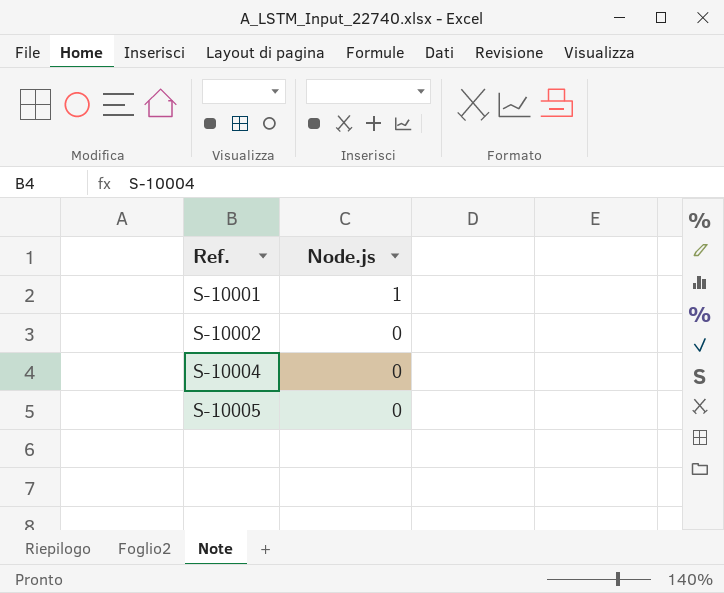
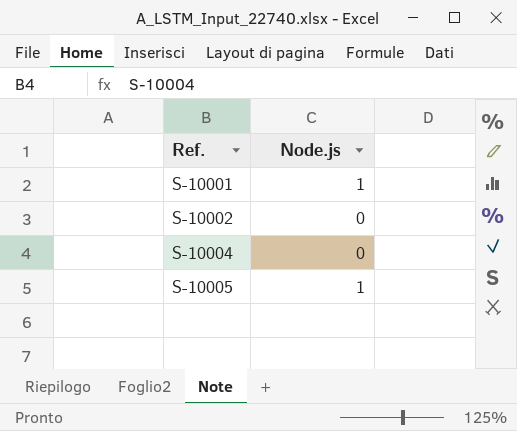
S-10005 | Node.js: 0 -> 1

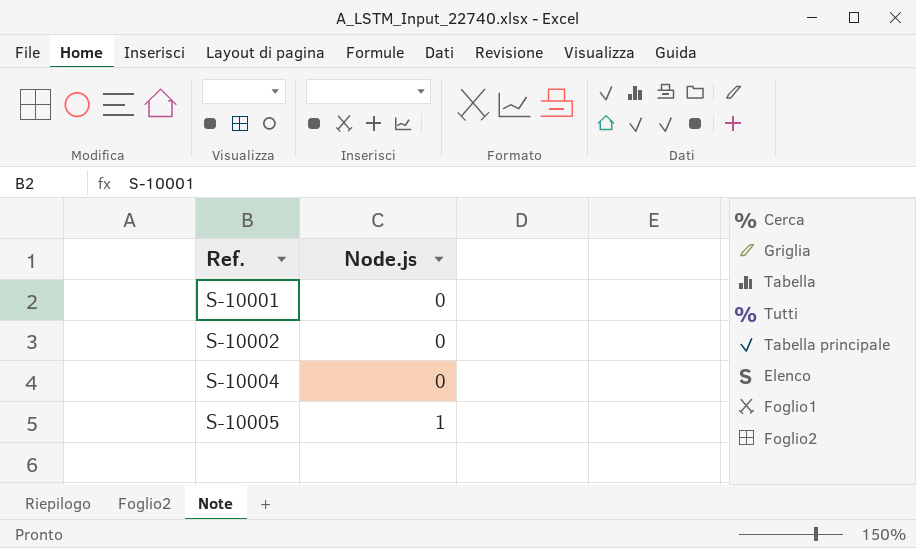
S-10001 | Node.js: 1 -> 0

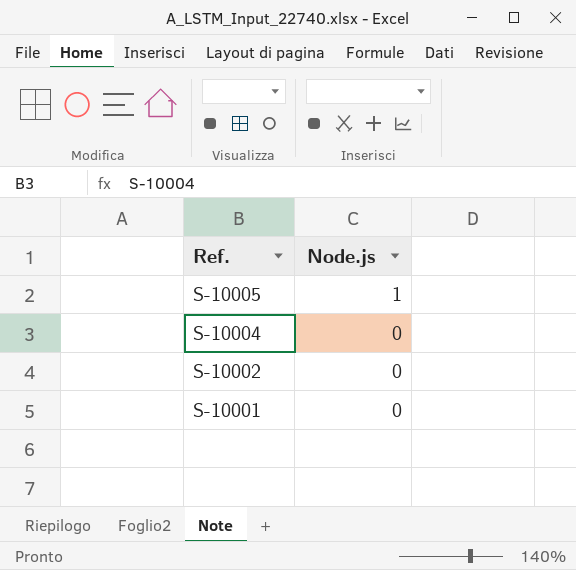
row order: Ref. ascending -> Ref. descending

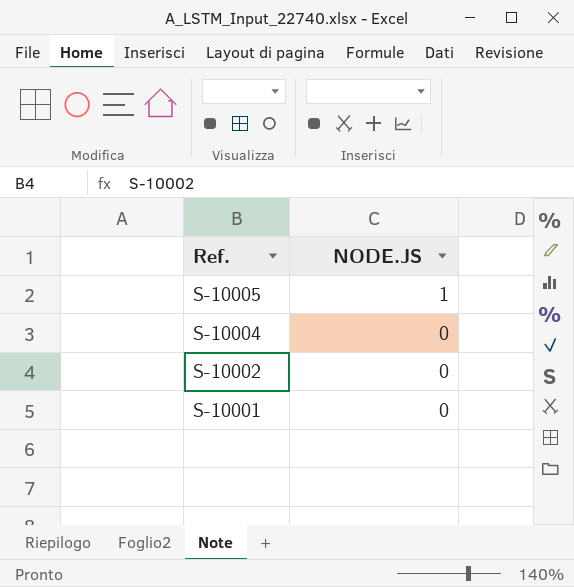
column name: Node.js -> NODE.JS

